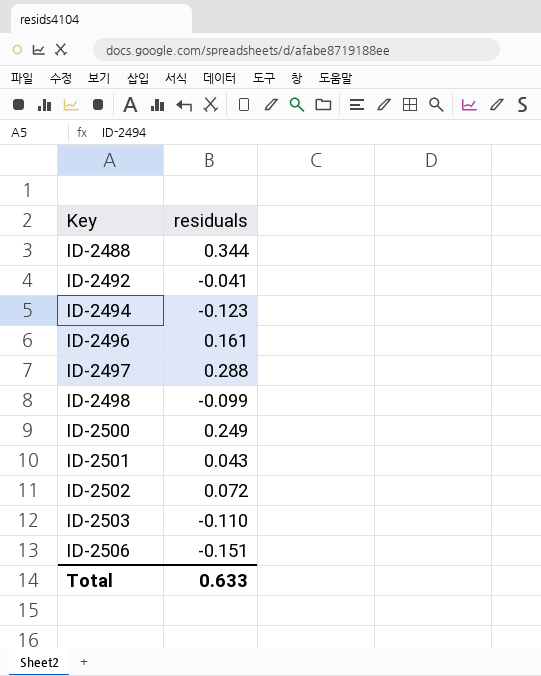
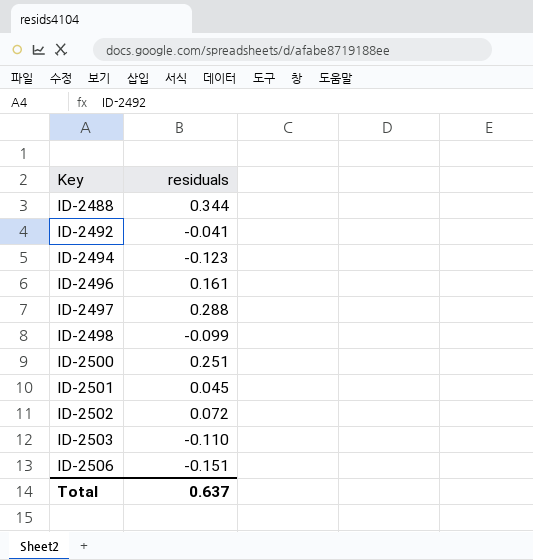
ID-2500 | residuals: 0.249 -> 0.251
ID-2501 | residuals: 0.043 -> 0.045
Total | residuals: 0.633 -> 0.637

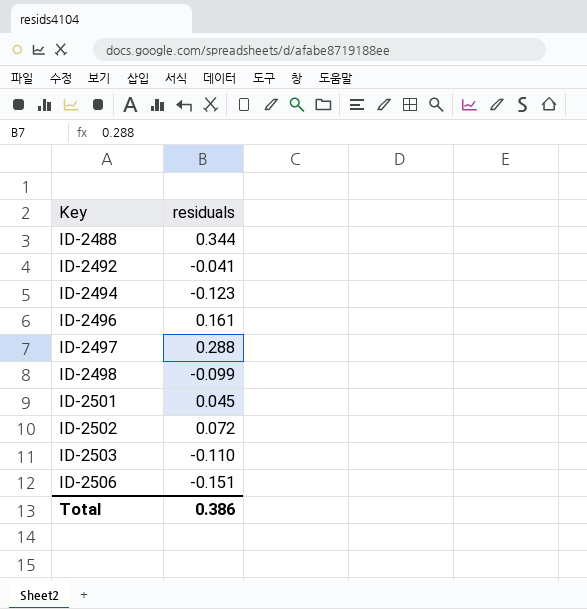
row ID-2500: 0.251 -> none
Total | residuals: 0.637 -> 0.386

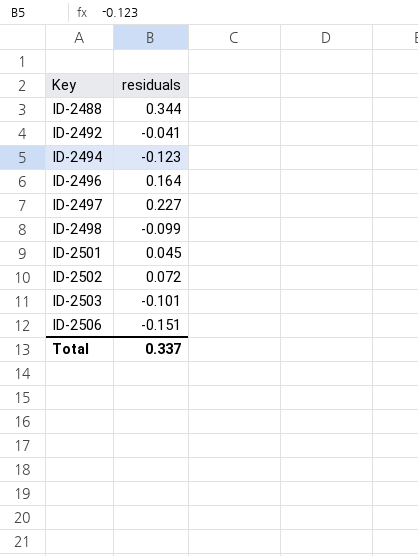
ID-2496 | residuals: 0.161 -> 0.164
ID-2497 | residuals: 0.288 -> 0.227
ID-2503 | residuals: -0.110 -> -0.101
Total | residuals: 0.386 -> 0.337

